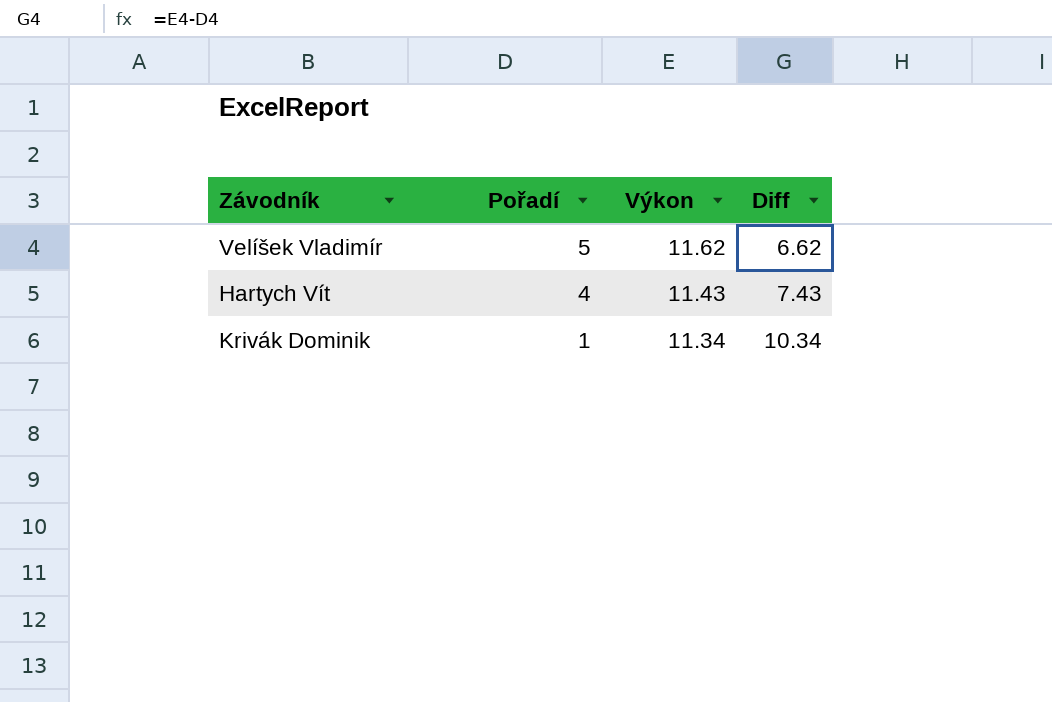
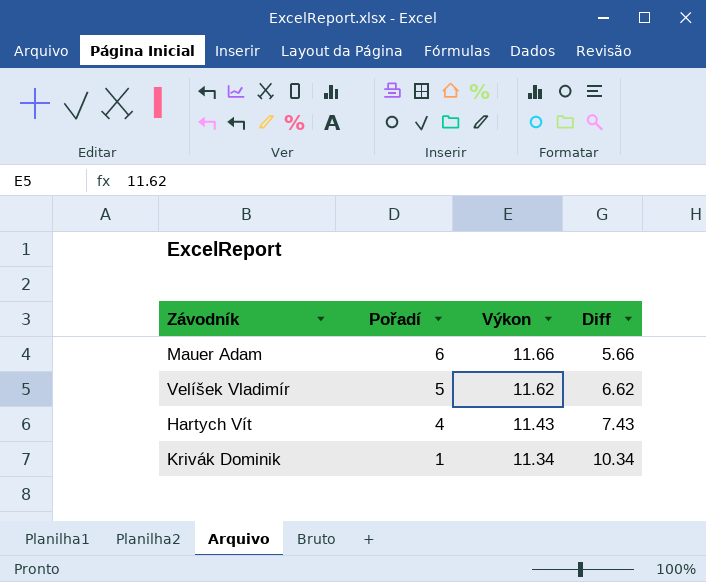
row Mauer Adam: none -> 6 | 11.66 | 5.66

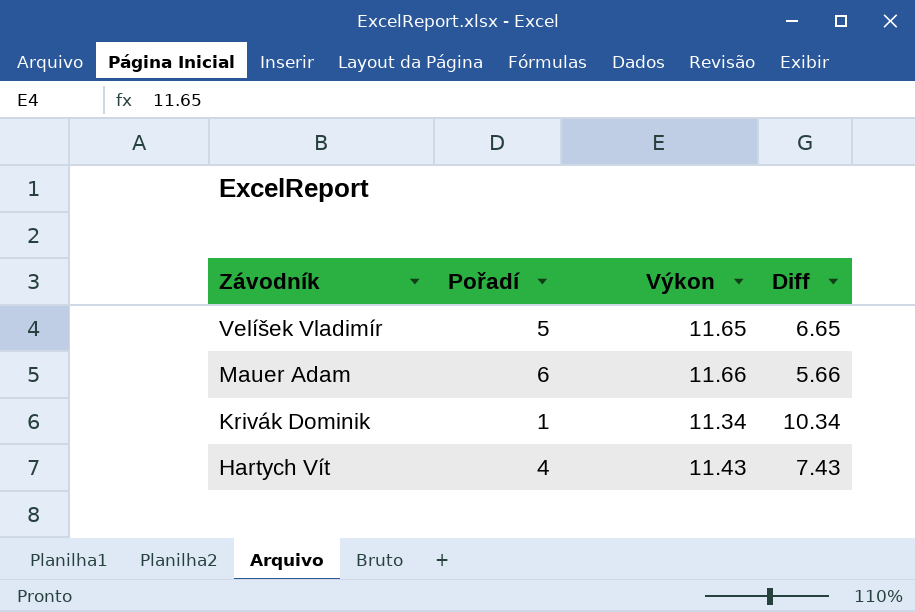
row order: Pořadí descending -> Závodník descending
Velíšek Vladimír | Výkon: 11.62 -> 11.65
Velíšek Vladimír | Diff: 6.62 -> 6.65

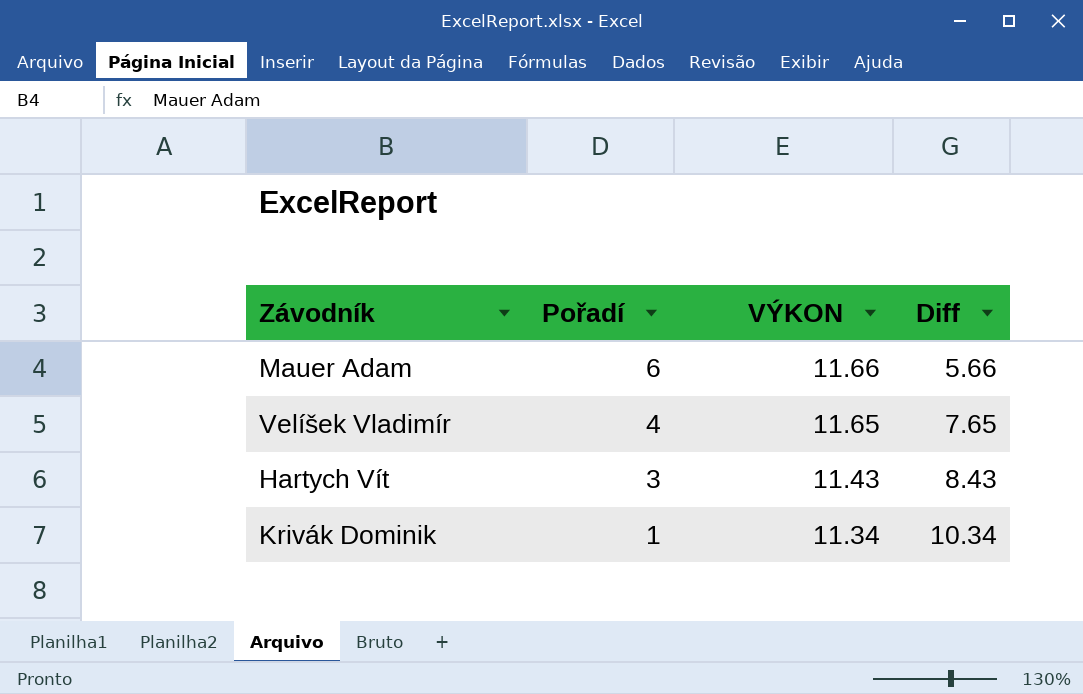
row order: Závodník descending -> Pořadí descending
column name: Výkon -> VÝKON
Velíšek Vladimír | Pořadí: 5 -> 4
Velíšek Vladimír | Diff: 6.65 -> 7.65
Hartych Vít | Pořadí: 4 -> 3
Hartych Vít | Diff: 7.43 -> 8.43

